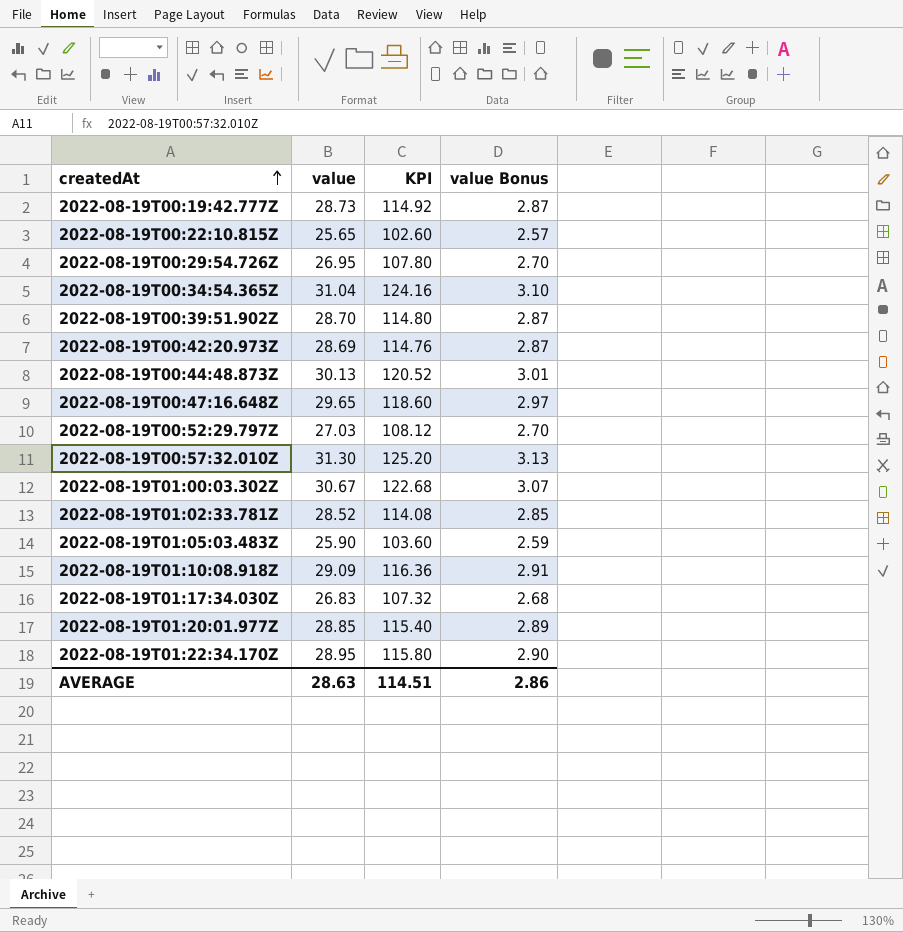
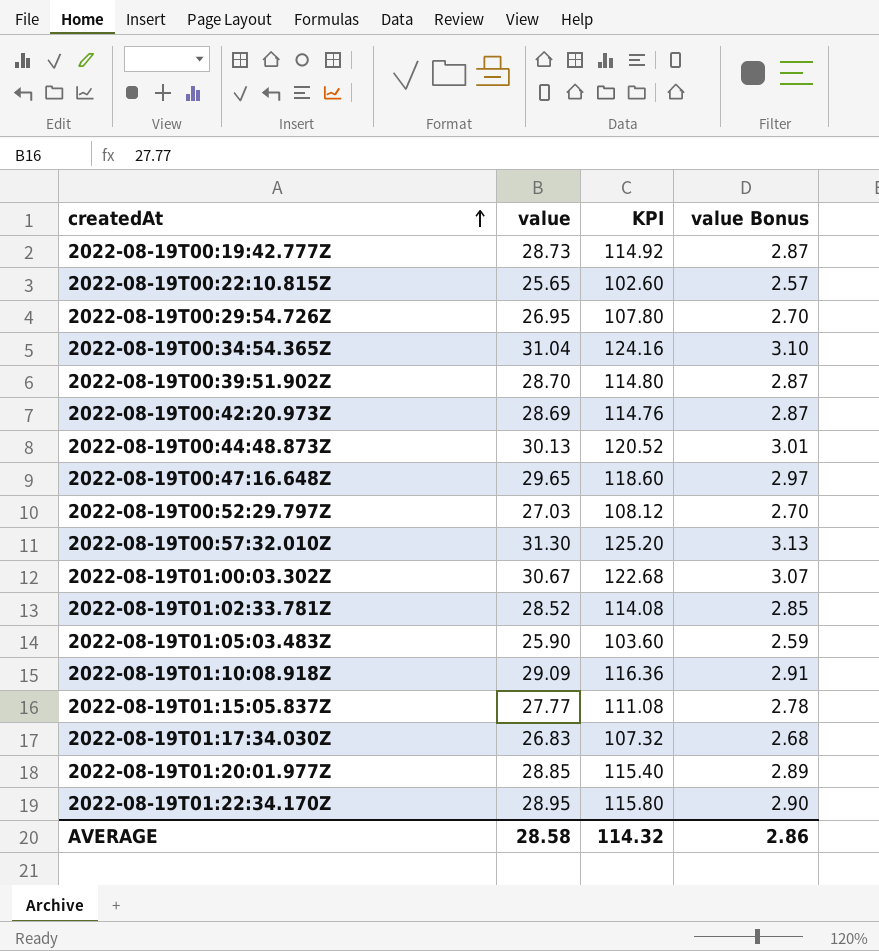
row 2022-08-19T01:15:05.837Z: none -> 27.77 | 111.08 | 2.78
AVERAGE | value: 28.63 -> 28.58
AVERAGE | KPI: 114.51 -> 114.32

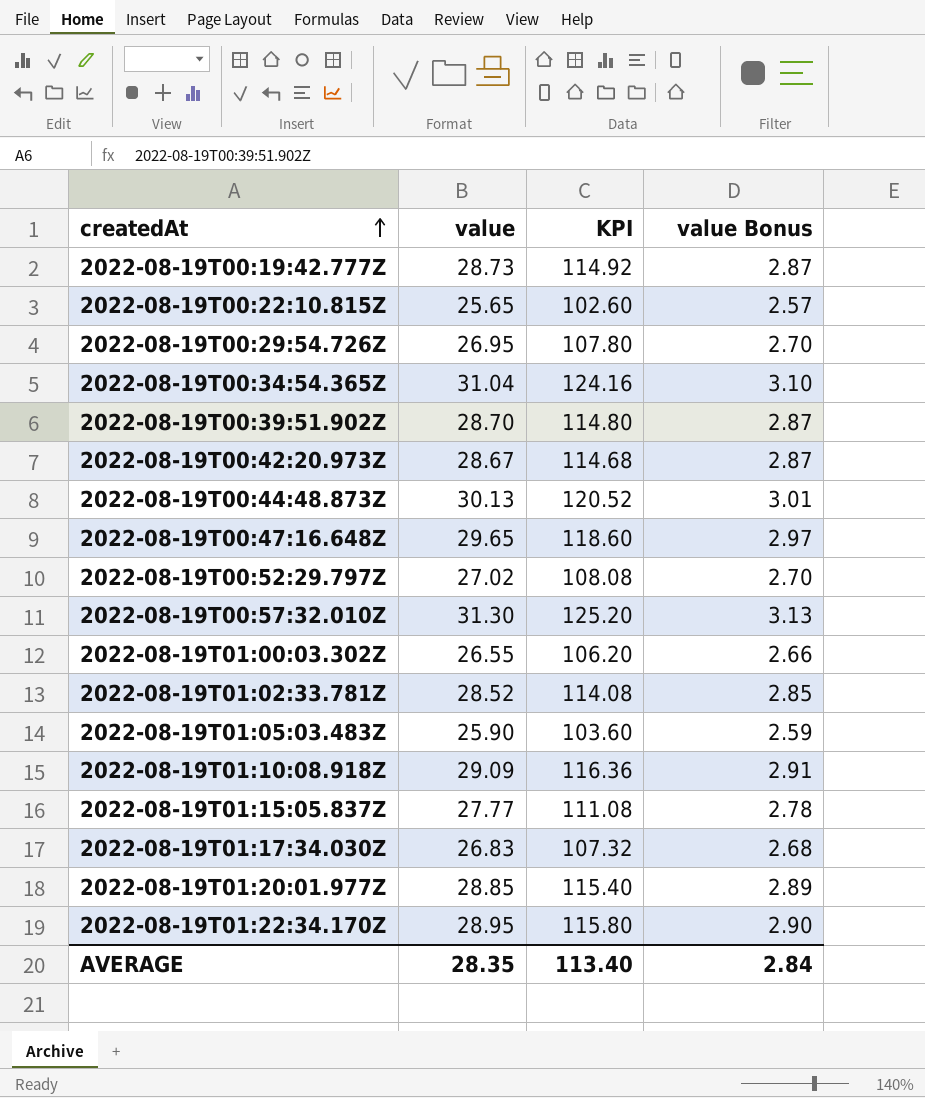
2022-08-19T00:42:20.973Z | value: 28.69 -> 28.67
2022-08-19T00:42:20.973Z | KPI: 114.76 -> 114.68
2022-08-19T00:52:29.797Z | value: 27.03 -> 27.02
2022-08-19T00:52:29.797Z | KPI: 108.12 -> 108.08
2022-08-19T01:00:03.302Z | value: 30.67 -> 26.55
2022-08-19T01:00:03.302Z | KPI: 122.68 -> 106.20
2022-08-19T01:00:03.302Z | value Bonus: 3.07 -> 2.66
AVERAGE | value: 28.58 -> 28.35
AVERAGE | KPI: 114.32 -> 113.40
AVERAGE | value Bonus: 2.86 -> 2.84

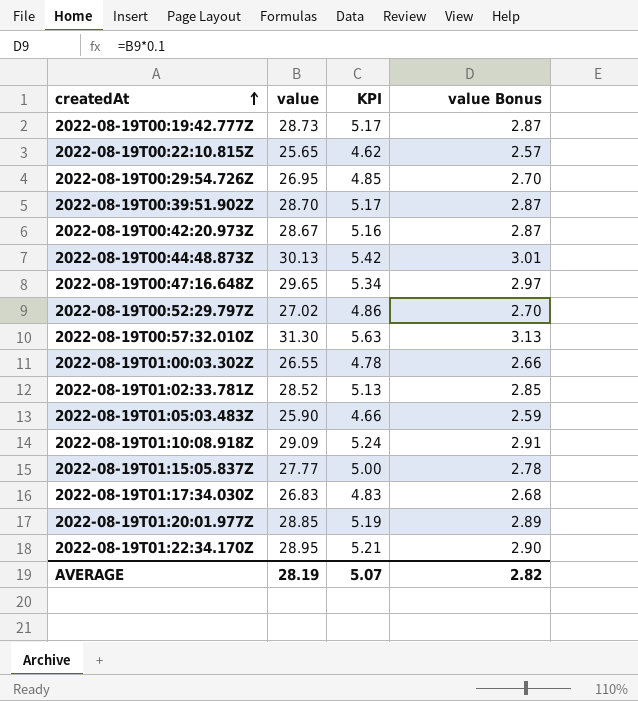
column KPI | formula: [value] * 4 -> [value] * 0.18
row 2022-08-19T00:34:54.365Z: 31.04 | 124.16 | 3.10 -> none
AVERAGE | value: 28.35 -> 28.19
AVERAGE | KPI: 113.40 -> 5.07
AVERAGE | value Bonus: 2.84 -> 2.82

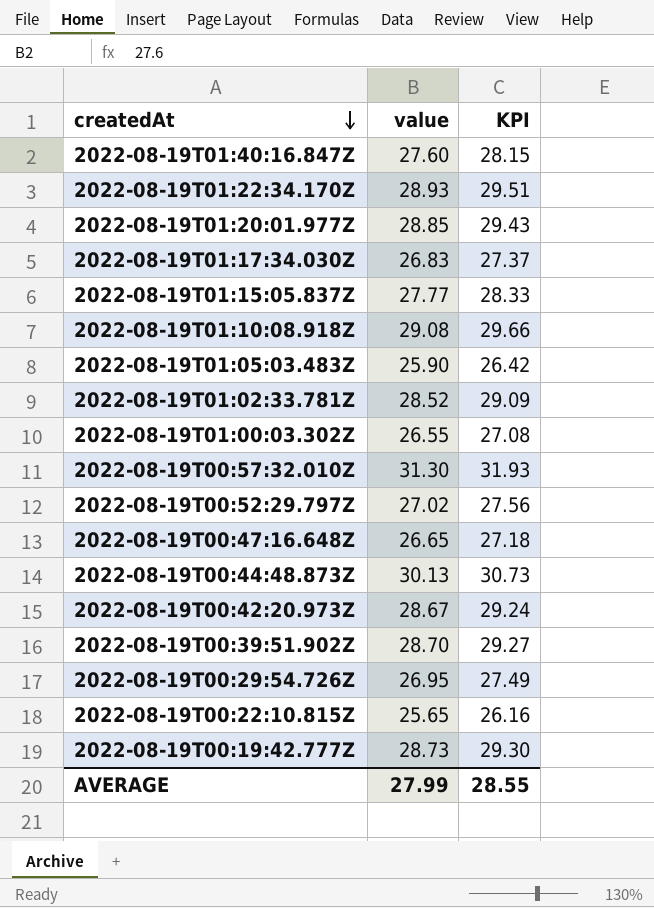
row order: createdAt ascending -> createdAt descending
column value Bonus | formula: [value] * 0.1 -> none
column KPI | formula: [value] * 0.18 -> [value] * 1.02
row 2022-08-19T01:40:16.847Z: none -> 27.60 | 28.15
2022-08-19T01:22:34.170Z | value: 28.95 -> 28.93
2022-08-19T01:10:08.918Z | value: 29.09 -> 29.08
2022-08-19T00:47:16.648Z | value: 29.65 -> 26.65
AVERAGE | value: 28.19 -> 27.99
AVERAGE | KPI: 5.07 -> 28.55

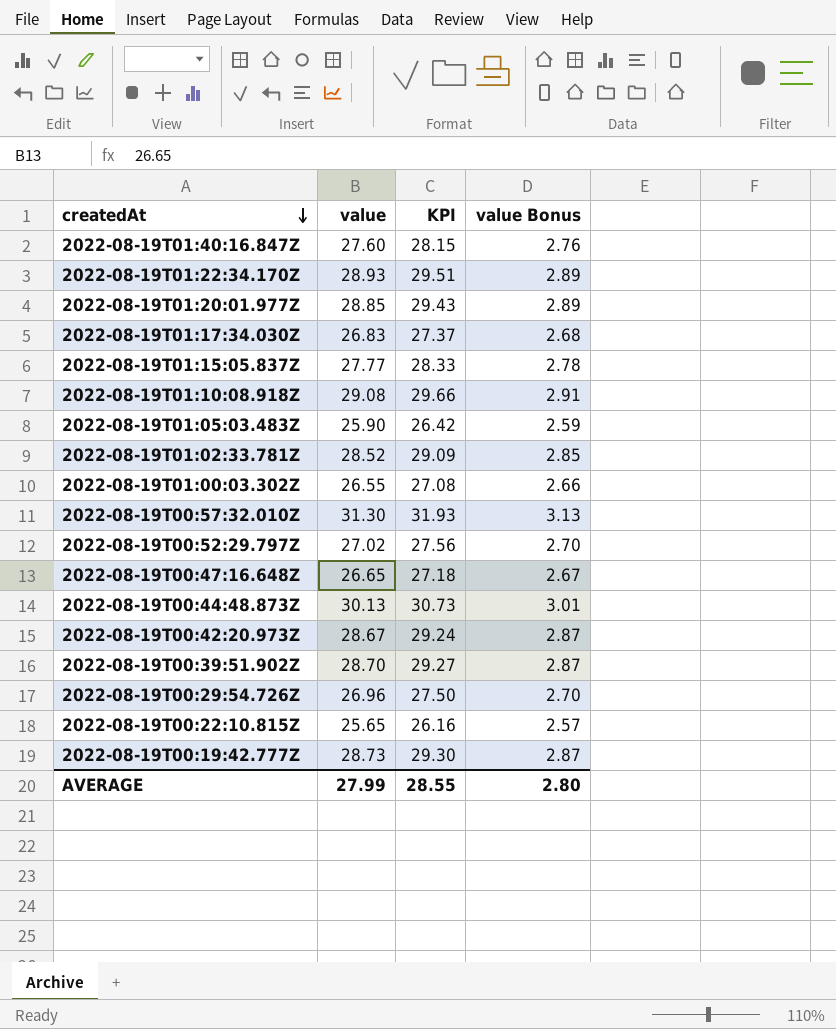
column value Bonus | formula: none -> [value] * 0.1
2022-08-19T00:29:54.726Z | value: 26.95 -> 26.96
2022-08-19T00:29:54.726Z | KPI: 27.49 -> 27.50

